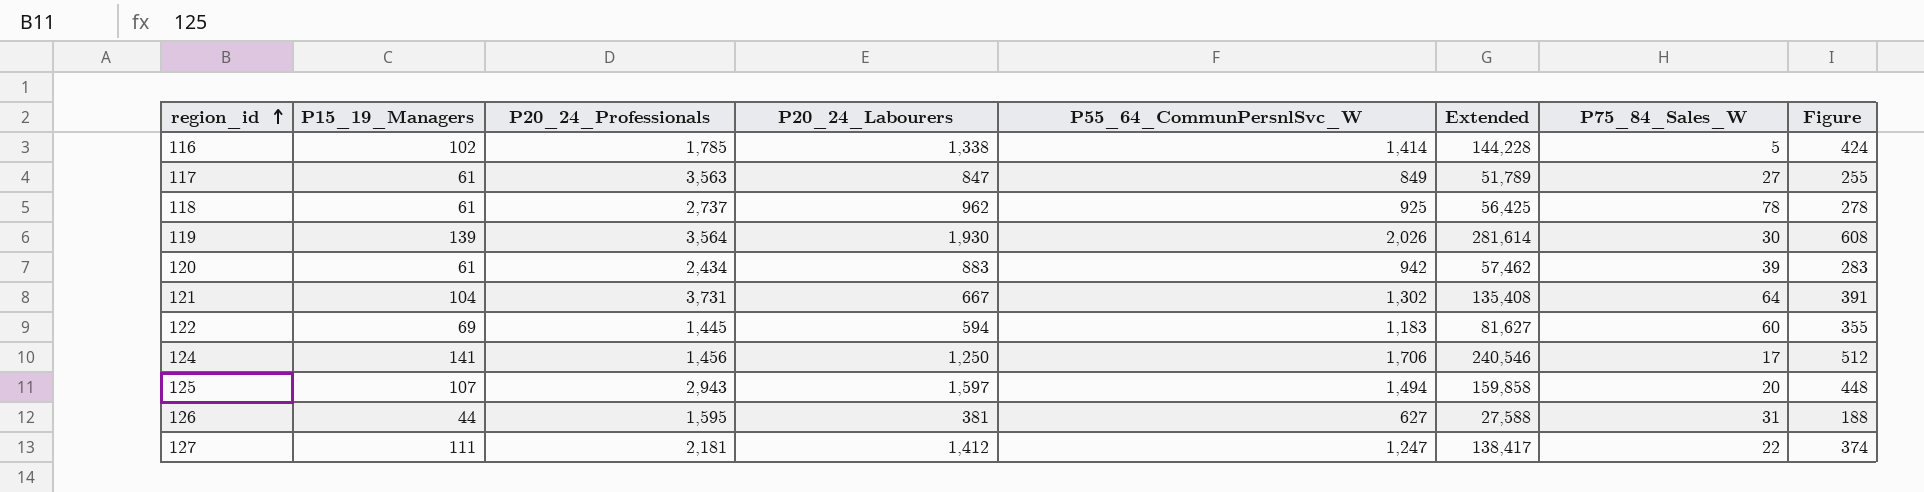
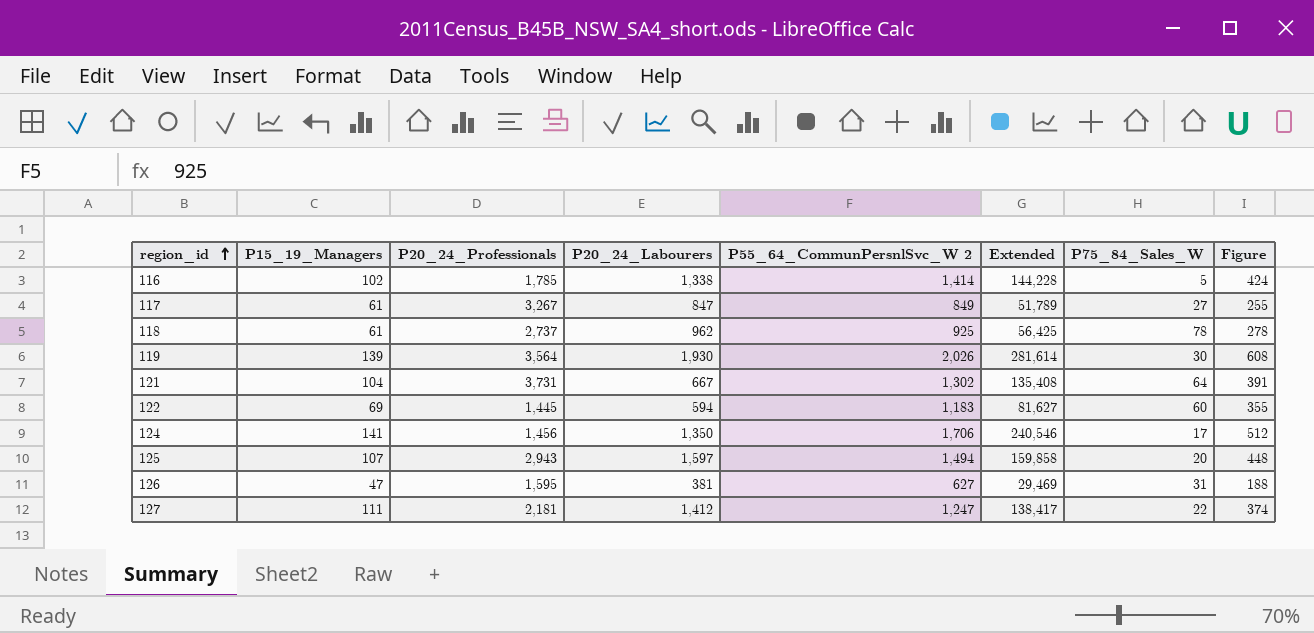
column name: P55_64_CommunPersnlSvc_W -> P55_64_CommunPersnlSvc_W 2
row 120: 61 | 2,434 | 883 | 942 | 57,462 | 39 | 283 -> none
117 | P20_24_Professionals: 3,563 -> 3,267
124 | P20_24_Labourers: 1,250 -> 1,350
126 | P15_19_Managers: 44 -> 47
126 | Extended: 27,588 -> 29,469

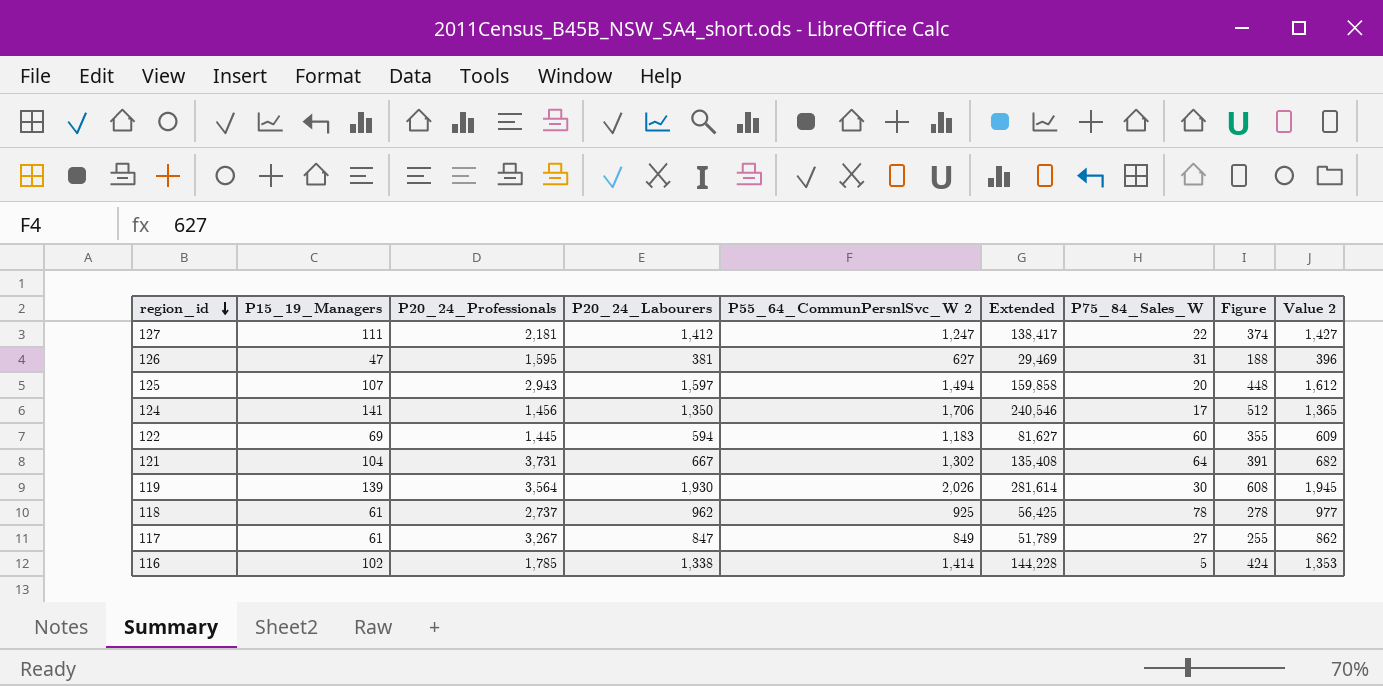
row order: region_id ascending -> region_id descending
column Value 2 | formula: none -> [P20_24_Labourers] + 15

